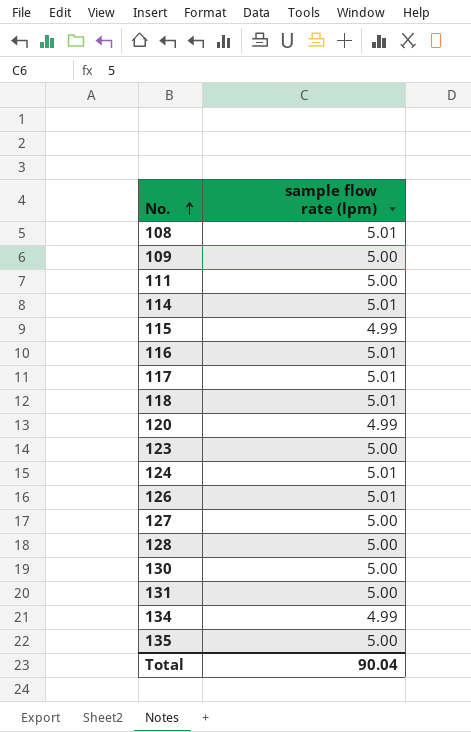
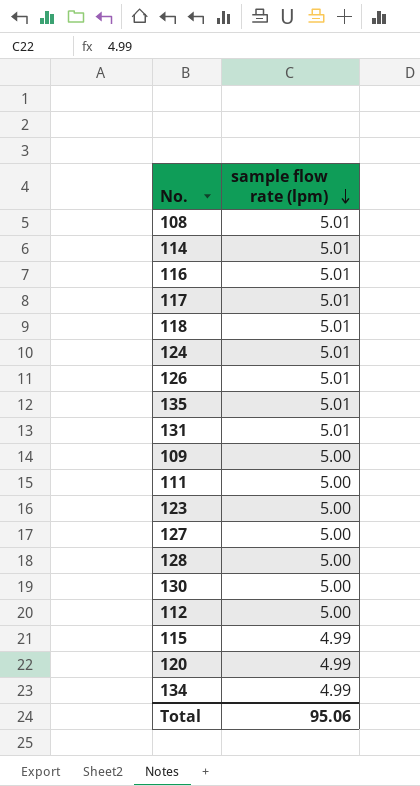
row order: No. ascending -> sample flow rate (lpm) descending
135 | sample flow rate (lpm): 5.00 -> 5.01
131 | sample flow rate (lpm): 5.00 -> 5.01
row 112: none -> 5.00
Total | sample flow rate (lpm): 90.04 -> 95.06

